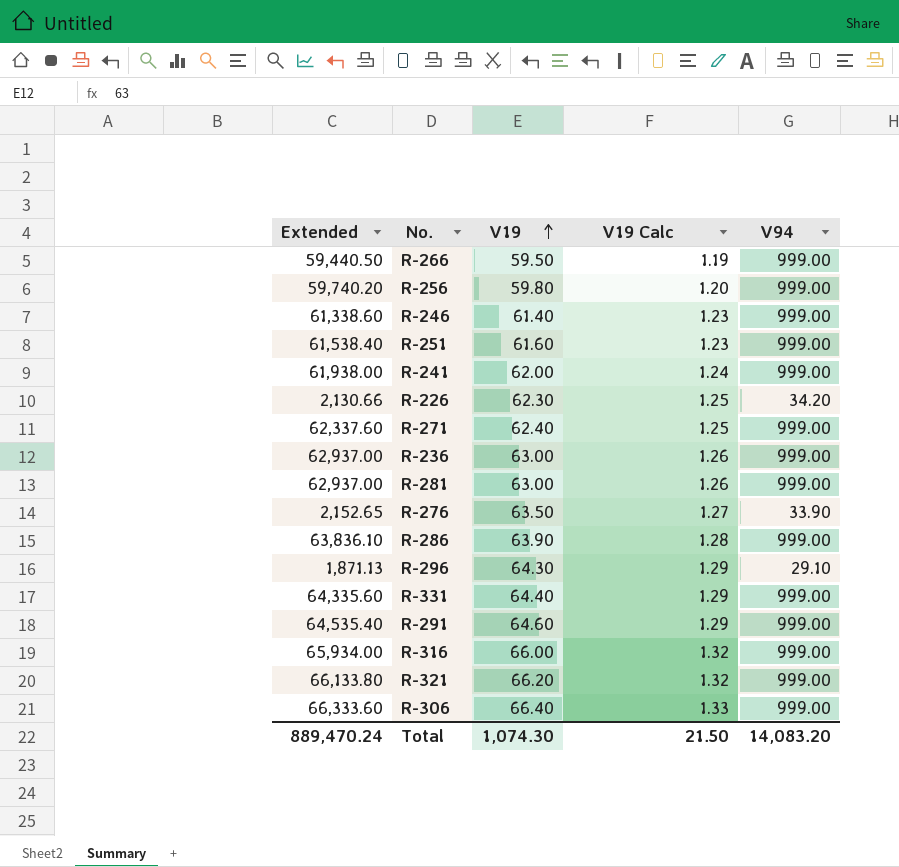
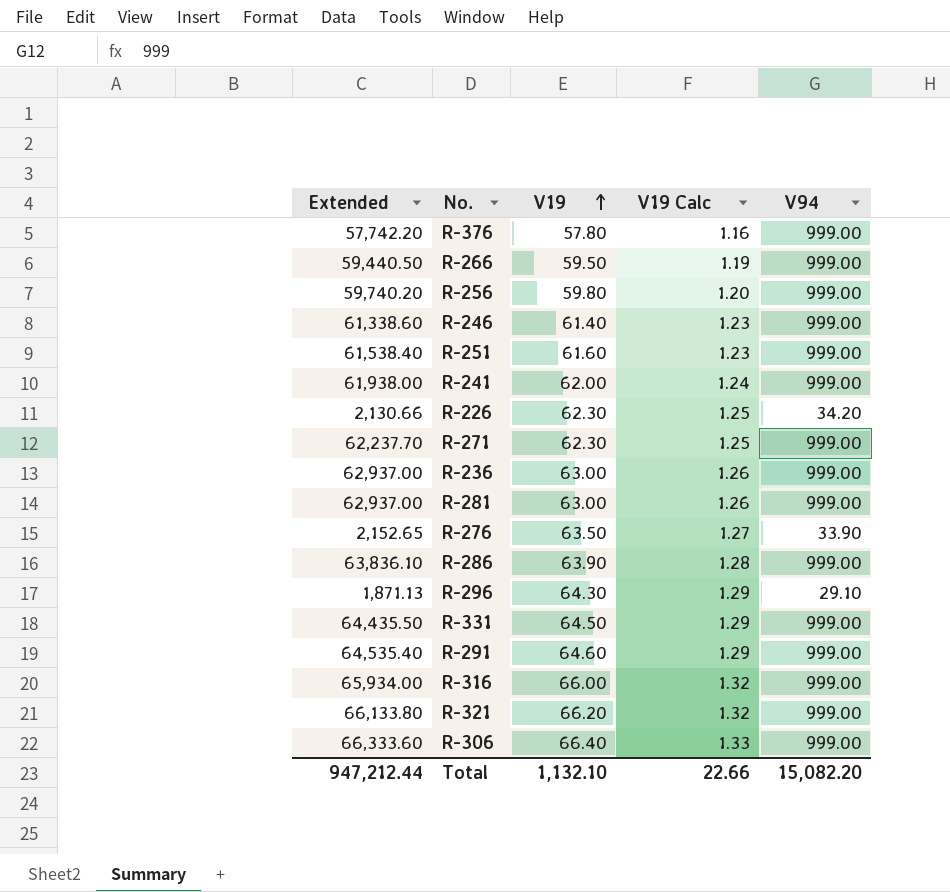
row R-376: none -> 57,742.20 | 57.80 | 1.16 | 999.00
R-271 | Extended: 62,337.60 -> 62,237.70
R-271 | V19: 62.40 -> 62.30
R-331 | Extended: 64,335.60 -> 64,435.50
R-331 | V19: 64.40 -> 64.50
Total | Extended: 889,470.24 -> 947,212.44
Total | V19: 1,074.30 -> 1,132.10
Total | V19 Calc: 21.50 -> 22.66
Total | V94: 14,083.20 -> 15,082.20

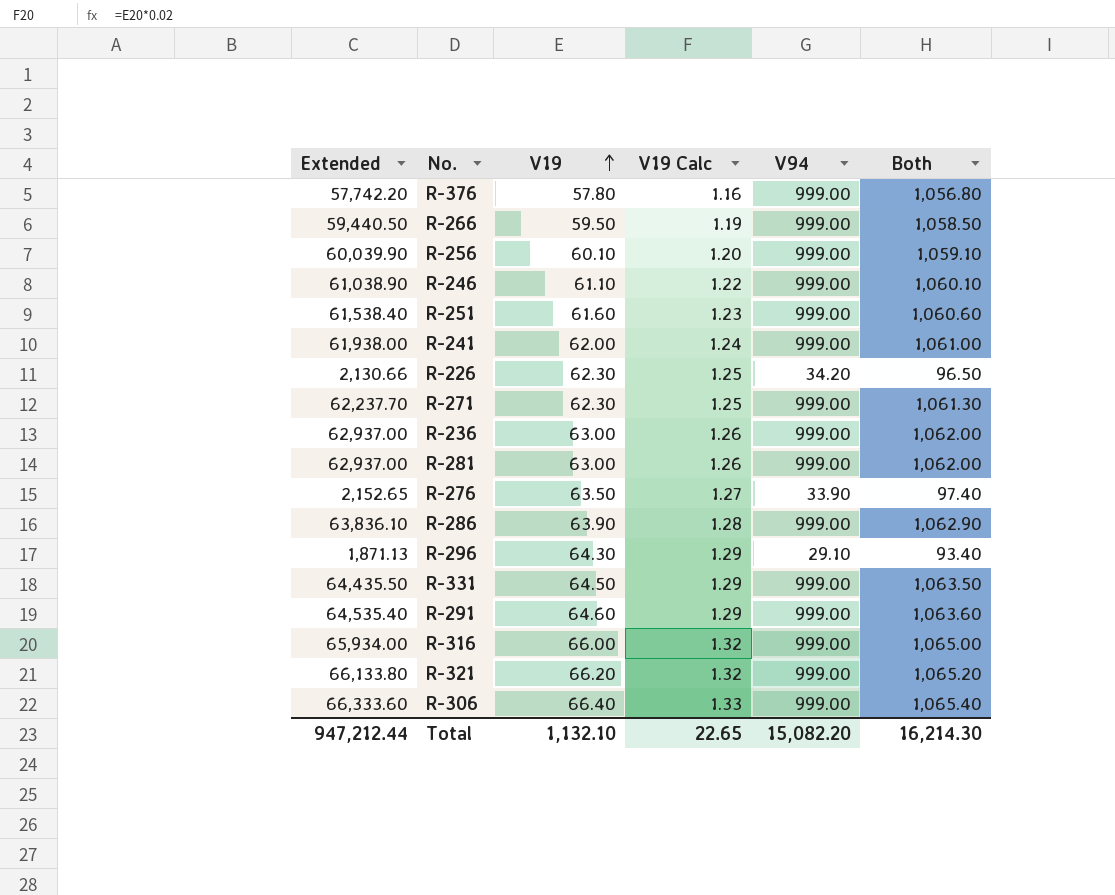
column Both | formula: none -> [V19] + [V94]
R-256 | Extended: 59,740.20 -> 60,039.90
R-256 | V19: 59.80 -> 60.10
R-246 | Extended: 61,338.60 -> 61,038.90
R-246 | V19: 61.40 -> 61.10
R-246 | V19 Calc: 1.23 -> 1.22
Total | V19 Calc: 22.66 -> 22.65

